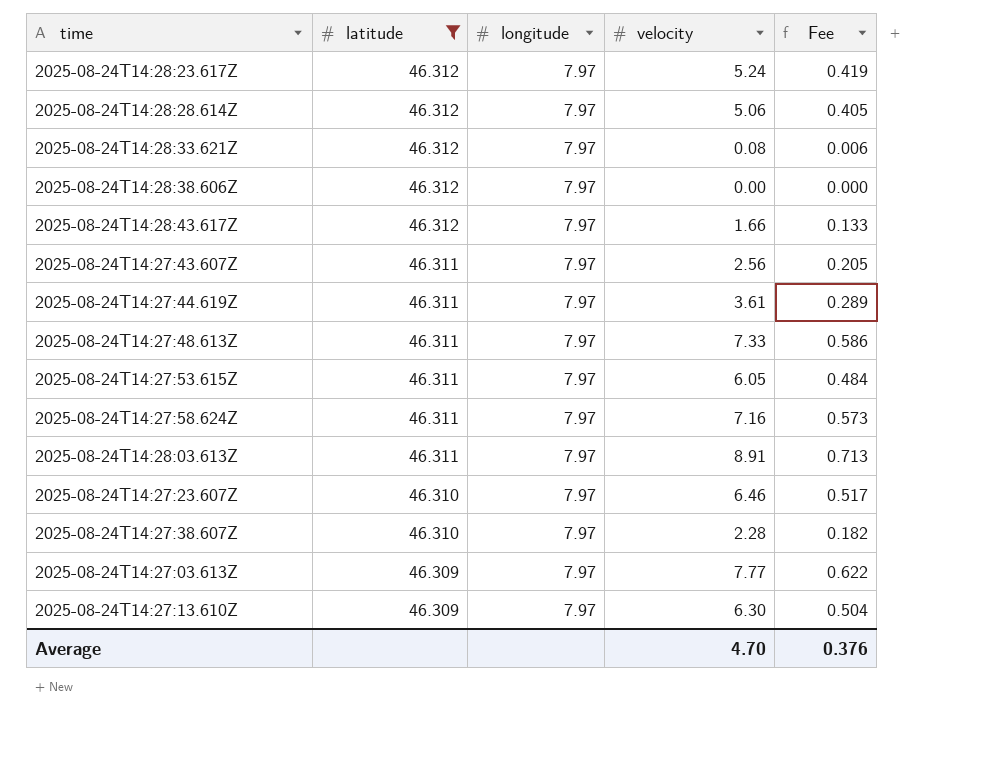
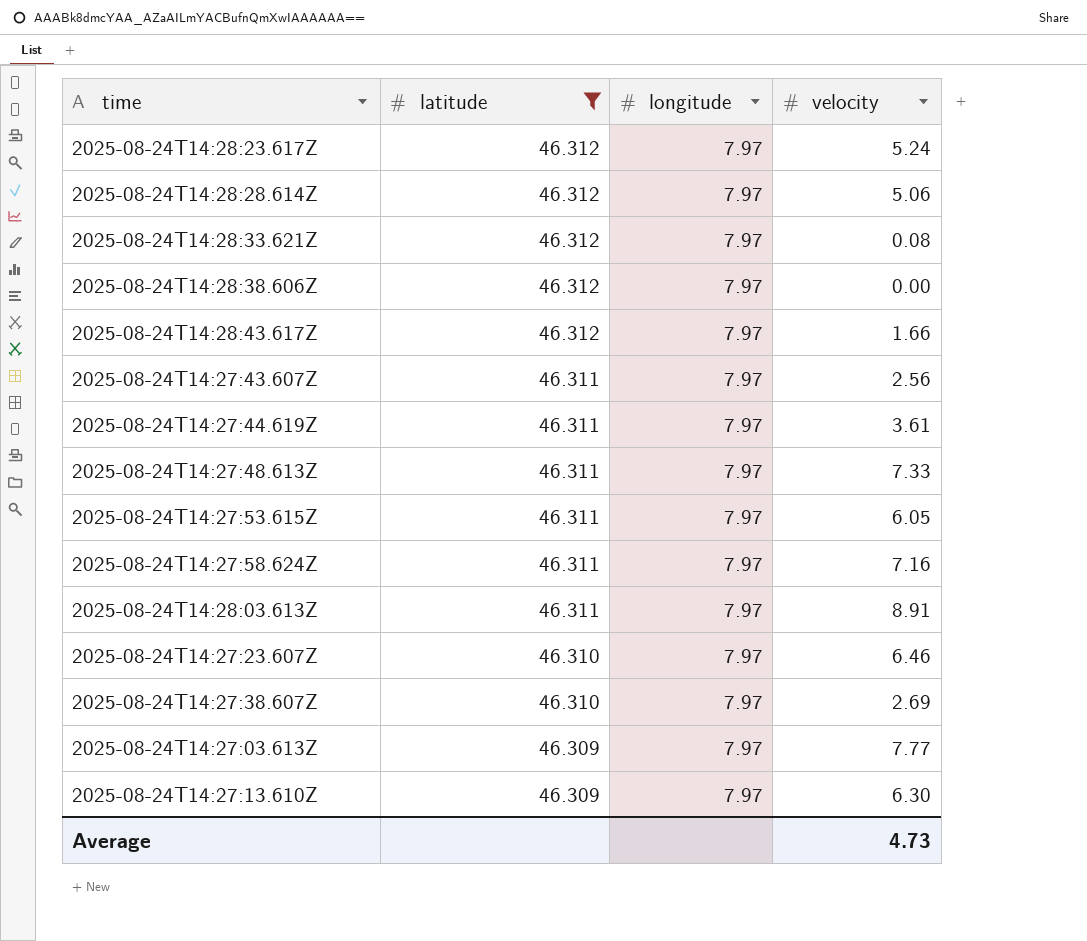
column Fee | formula: [velocity] * 0.08 -> none
2025-08-24T14:27:38.607Z | velocity: 2.28 -> 2.69
Average | velocity: 4.70 -> 4.73

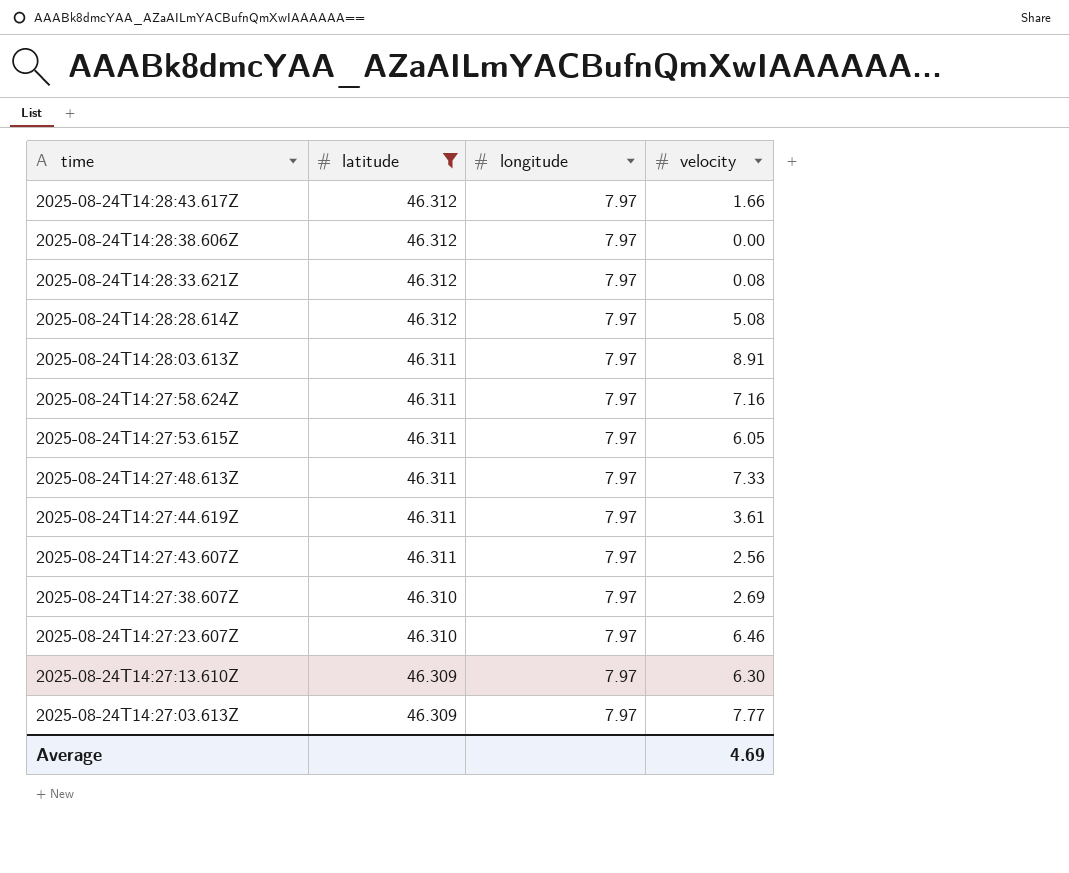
row order: latitude descending -> time descending
row 2025-08-24T14:28:23.617Z: 46.312 | 7.97 | 5.24 -> none
2025-08-24T14:28:28.614Z | velocity: 5.06 -> 5.08
Average | velocity: 4.73 -> 4.69

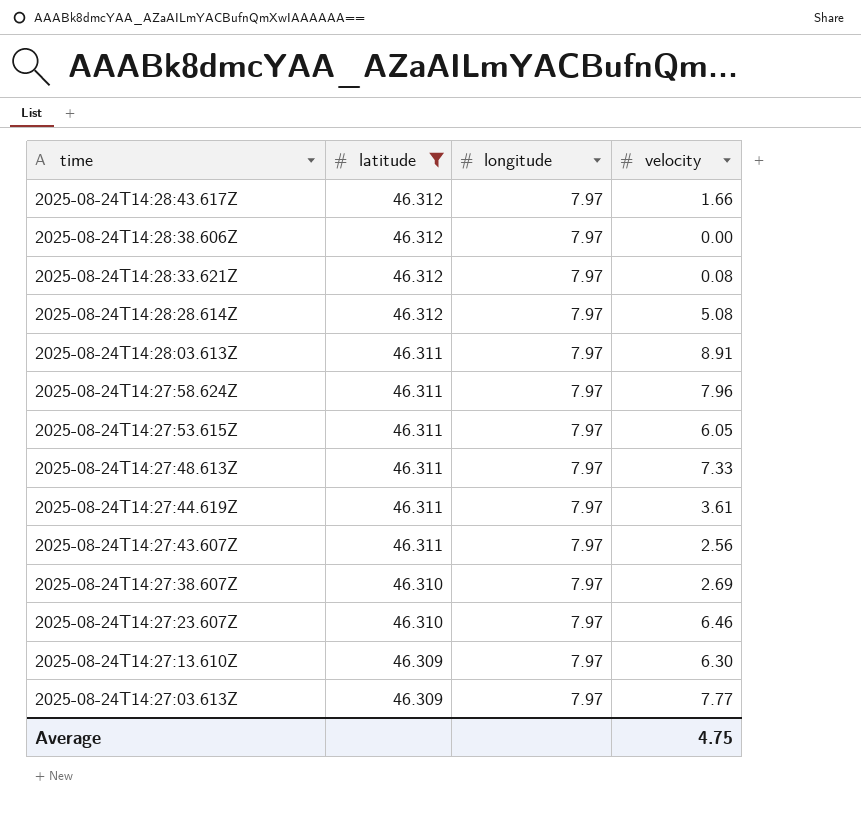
2025-08-24T14:27:58.624Z | velocity: 7.16 -> 7.96
Average | velocity: 4.69 -> 4.75

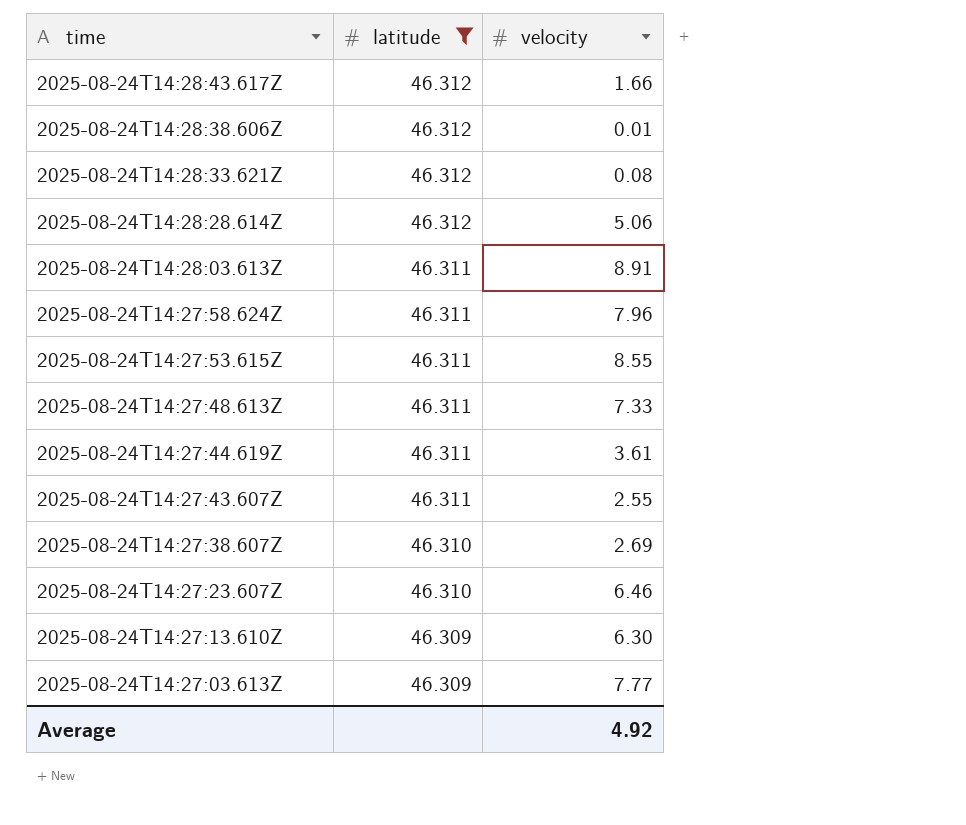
column longitude | position: 3 -> none
2025-08-24T14:28:38.606Z | velocity: 0.00 -> 0.01
2025-08-24T14:28:28.614Z | velocity: 5.08 -> 5.06
2025-08-24T14:27:53.615Z | velocity: 6.05 -> 8.55
2025-08-24T14:27:43.607Z | velocity: 2.56 -> 2.55
Average | velocity: 4.75 -> 4.92

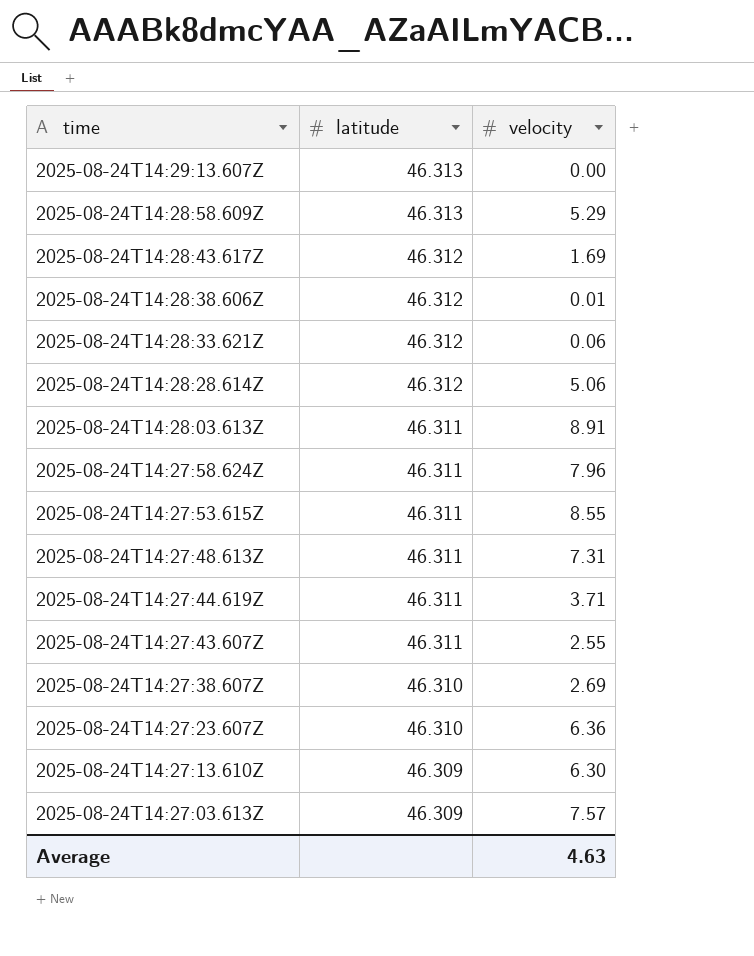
filter: latitude != 46.313 -> none
2025-08-24T14:28:43.617Z | velocity: 1.66 -> 1.69
2025-08-24T14:28:33.621Z | velocity: 0.08 -> 0.06
2025-08-24T14:27:48.613Z | velocity: 7.33 -> 7.31
2025-08-24T14:27:44.619Z | velocity: 3.61 -> 3.71
2025-08-24T14:27:23.607Z | velocity: 6.46 -> 6.36
2025-08-24T14:27:03.613Z | velocity: 7.77 -> 7.57
Average | velocity: 4.92 -> 4.63

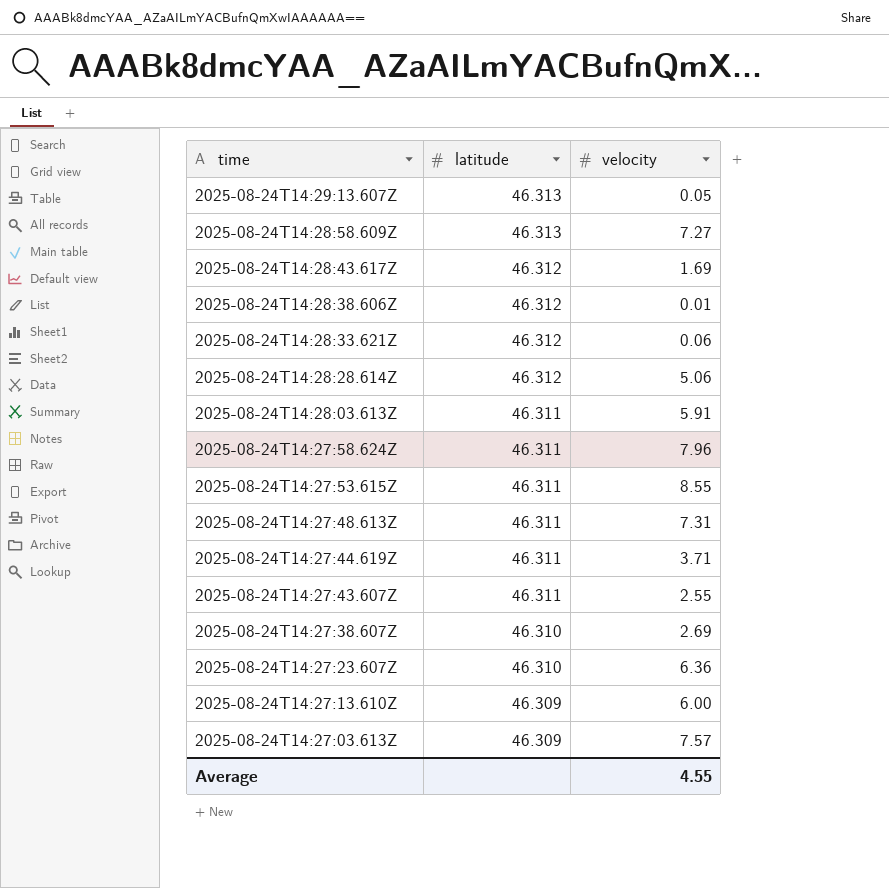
2025-08-24T14:29:13.607Z | velocity: 0.00 -> 0.05
2025-08-24T14:28:58.609Z | velocity: 5.29 -> 7.27
2025-08-24T14:28:03.613Z | velocity: 8.91 -> 5.91
2025-08-24T14:27:13.610Z | velocity: 6.30 -> 6.00
Average | velocity: 4.63 -> 4.55

